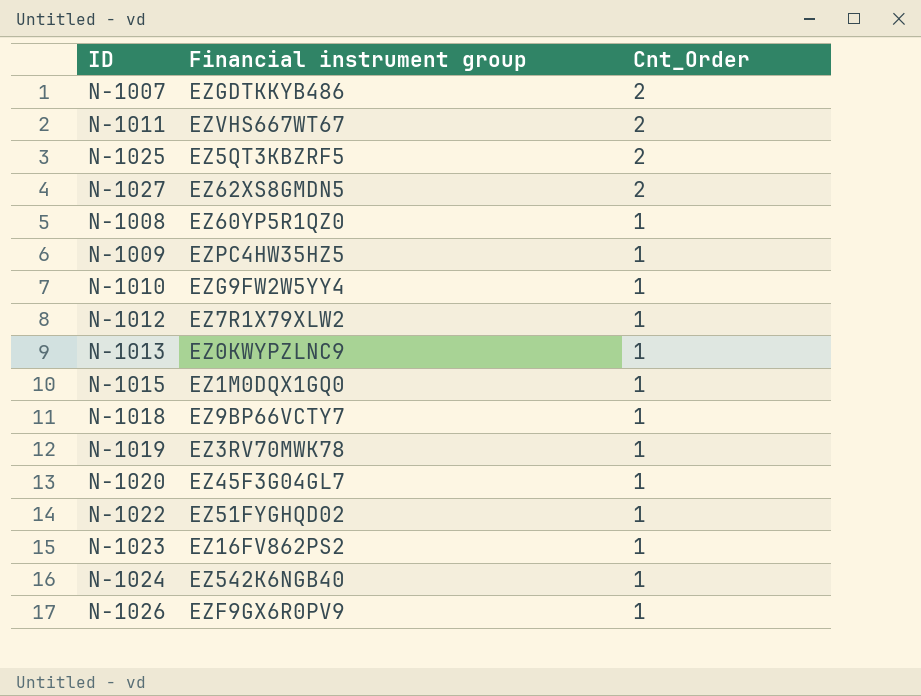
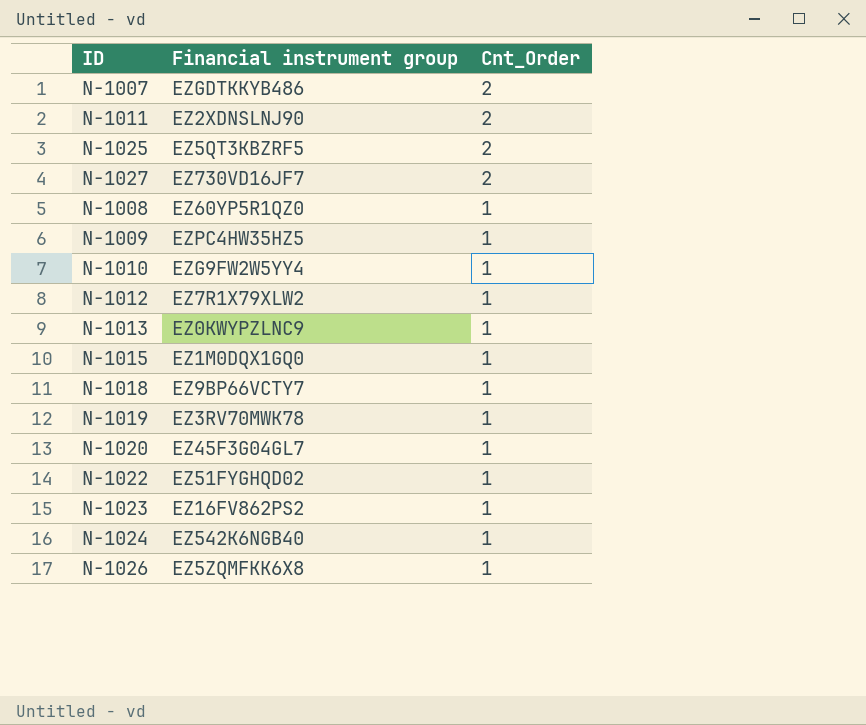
N-1011 | Financial instrument group: EZVHS667WT67 -> EZ2XDNSLNJ90
N-1027 | Financial instrument group: EZ62XS8GMDN5 -> EZ730VD16JF7
N-1026 | Financial instrument group: EZF9GX6R0PV9 -> EZ5ZQMFKK6X8

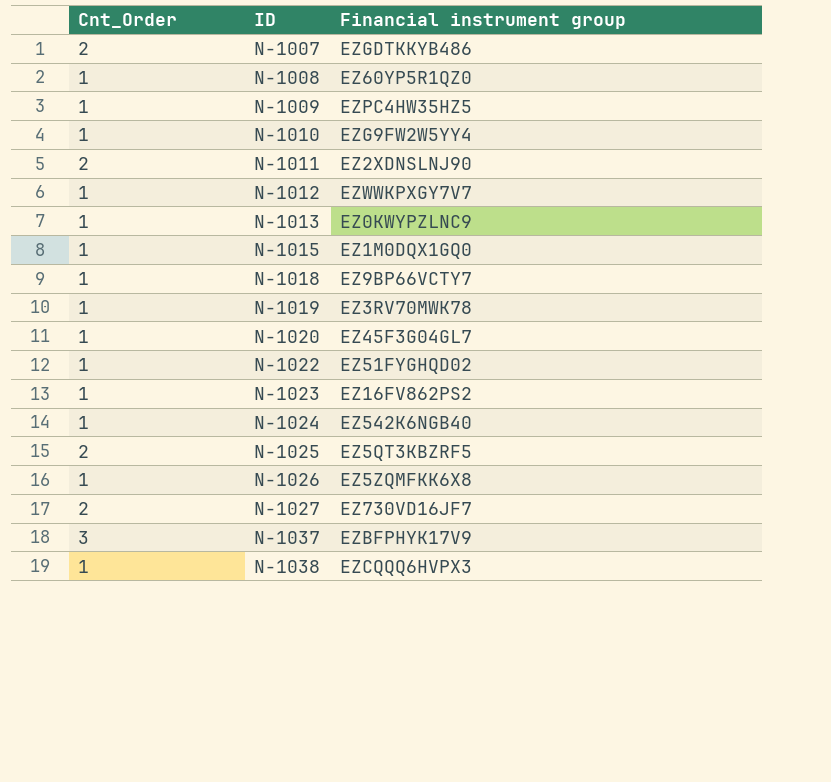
row order: Cnt_Order descending -> ID ascending
column Cnt_Order | position: 3 -> 1
N-1012 | Financial instrument group: EZ7R1X79XLW2 -> EZWWKPXGY7V7
row N-1037: none -> 3 | EZBFPHYK17V9
row N-1038: none -> 1 | EZCQQQ6HVPX3

